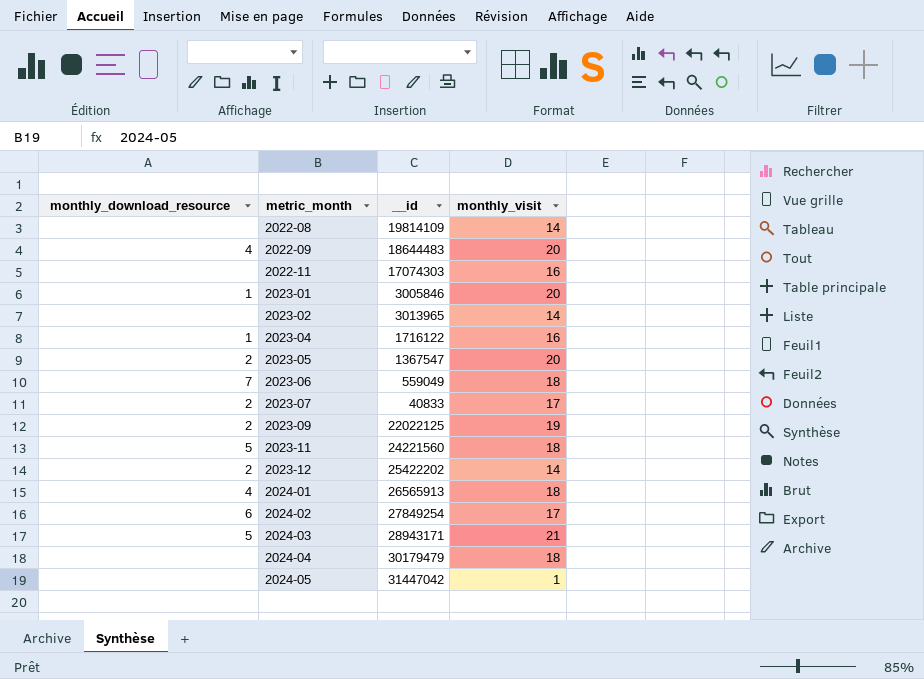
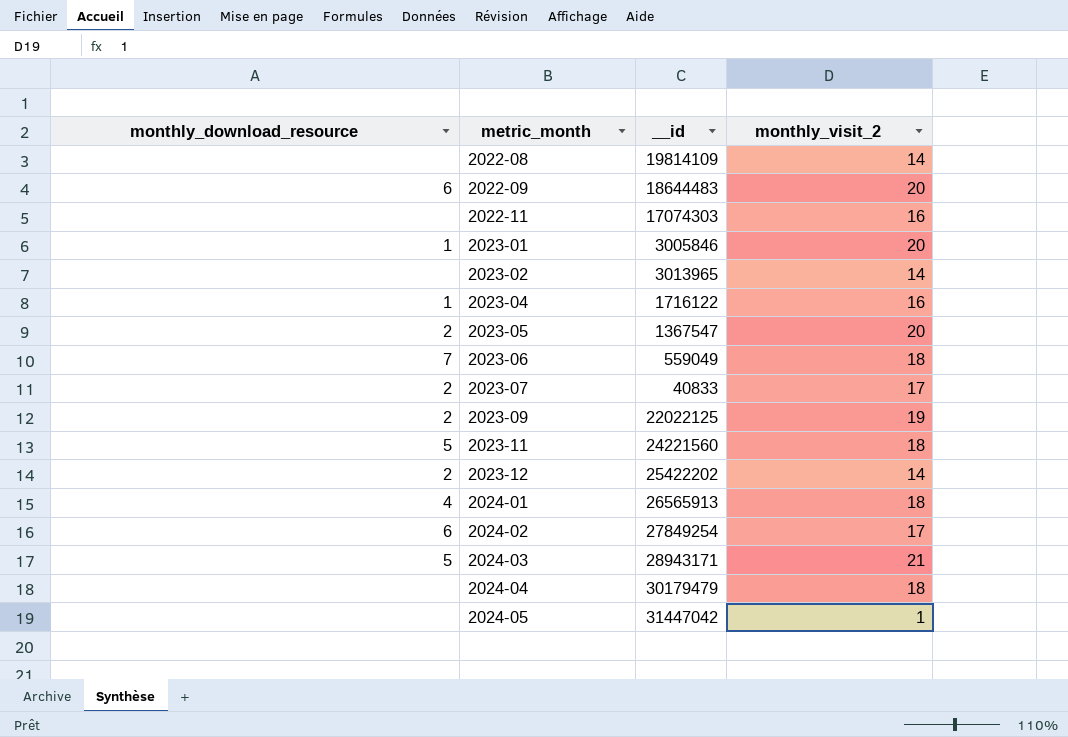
column name: monthly_visit -> monthly_visit_2
2022-09 | monthly_download_resource: 4 -> 6

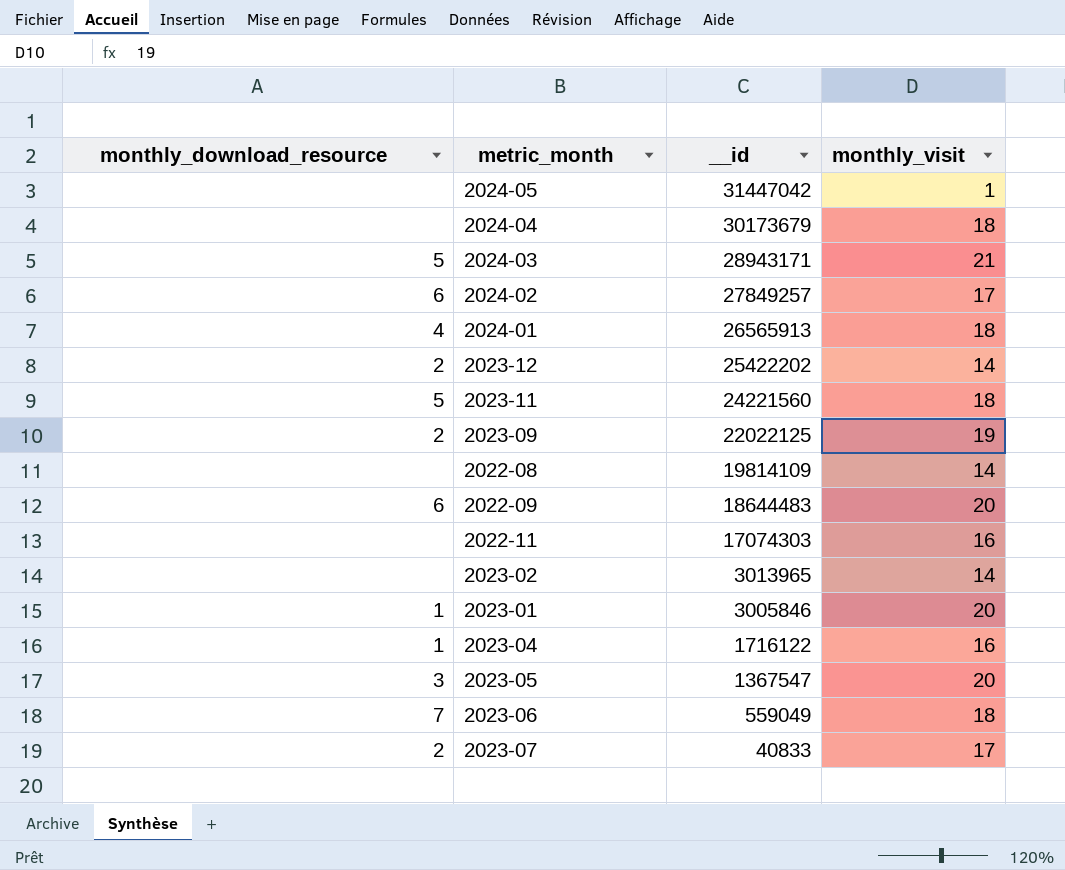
row order: metric_month ascending -> __id descending
column name: monthly_visit_2 -> monthly_visit
2024-04 | __id: 30179479 -> 30173679
2024-02 | __id: 27849254 -> 27849257
2023-05 | monthly_download_resource: 2 -> 3

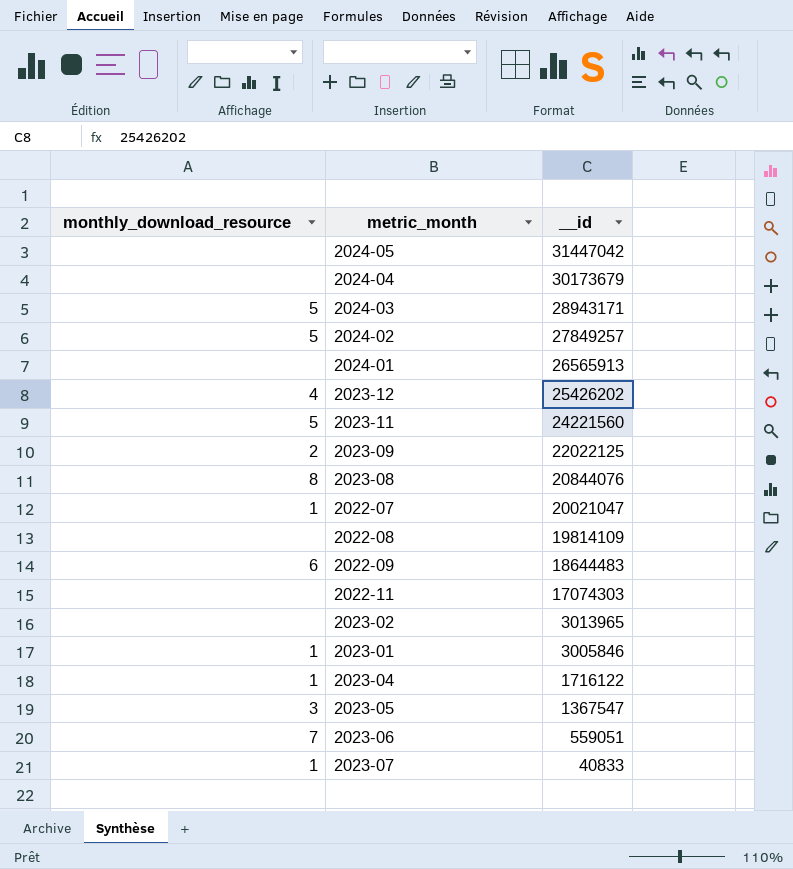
column monthly_visit | position: 4 -> none
2024-02 | monthly_download_resource: 6 -> 5
2024-01 | monthly_download_resource: 4 -> none
2023-12 | monthly_download_resource: 2 -> 4
2023-12 | __id: 25422202 -> 25426202
row 2023-08: none -> 8 | 20844076
row 2022-07: none -> 1 | 20021047
2023-06 | __id: 559049 -> 559051
2023-07 | monthly_download_resource: 2 -> 1

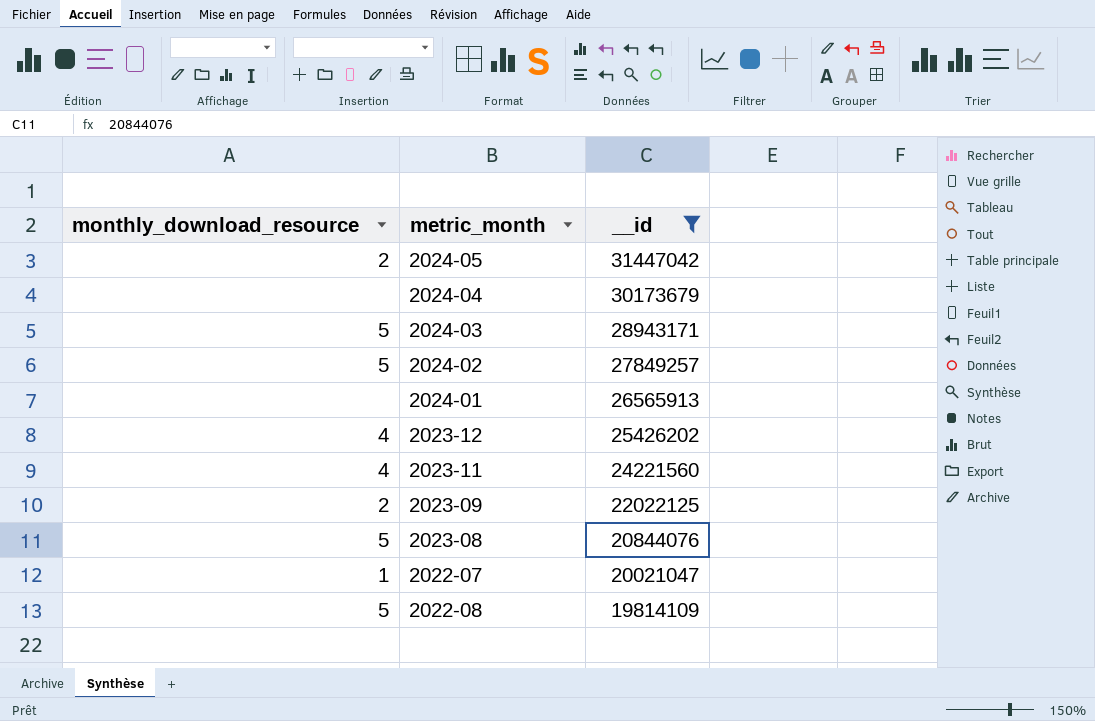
filter: none -> __id >= 19814109
2024-05 | monthly_download_resource: none -> 2
2023-11 | monthly_download_resource: 5 -> 4
2023-08 | monthly_download_resource: 8 -> 5
2022-08 | monthly_download_resource: none -> 5

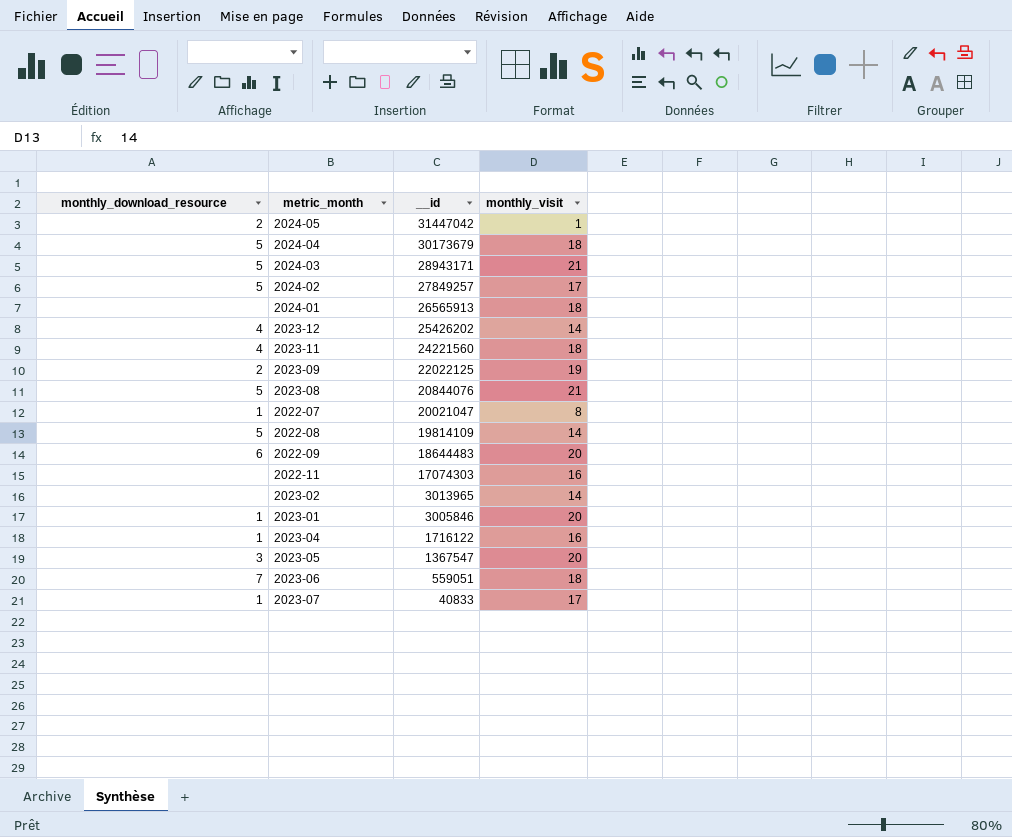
filter: __id >= 19814109 -> none
column monthly_visit | position: none -> 4
2024-04 | monthly_download_resource: none -> 5

